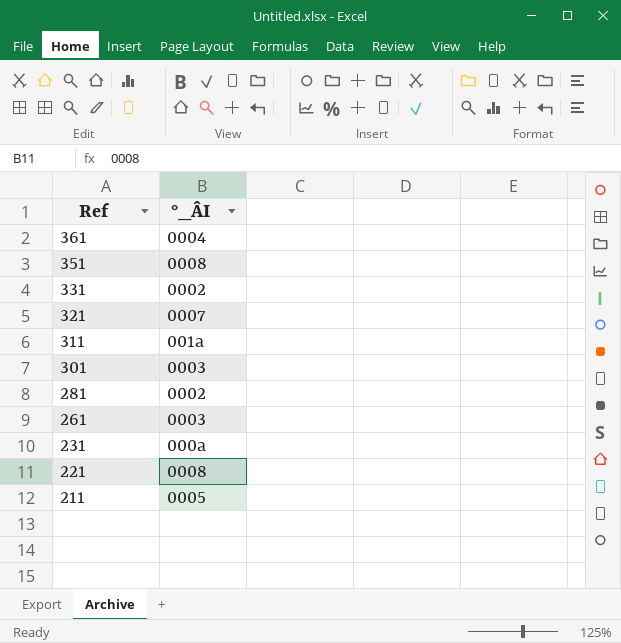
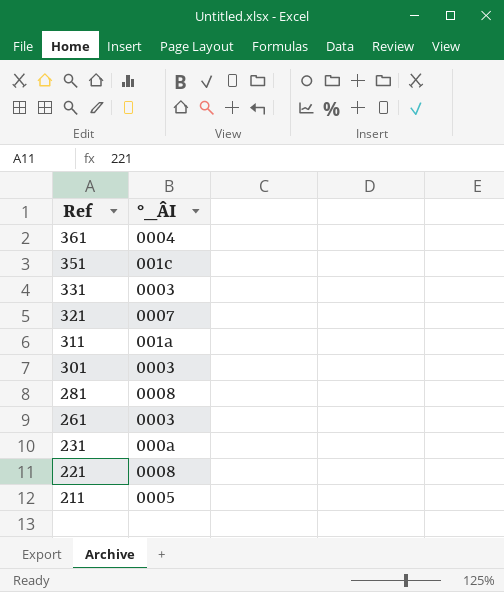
351 | °_ÂI: 0008 -> 001c
331 | °_ÂI: 0002 -> 0003
281 | °_ÂI: 0002 -> 0008

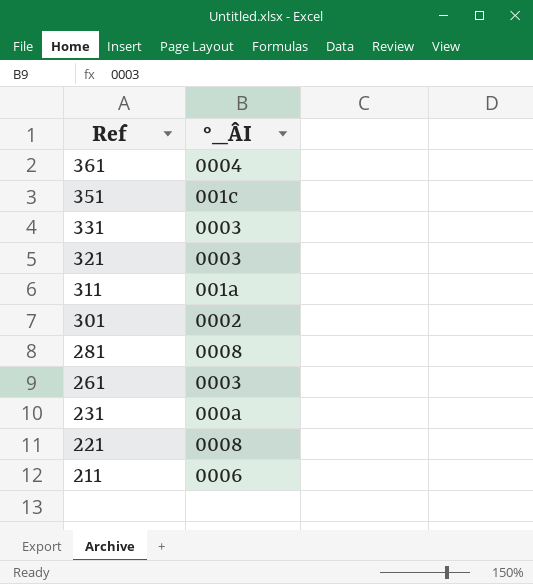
321 | °_ÂI: 0007 -> 0003
301 | °_ÂI: 0003 -> 0002
211 | °_ÂI: 0005 -> 0006

